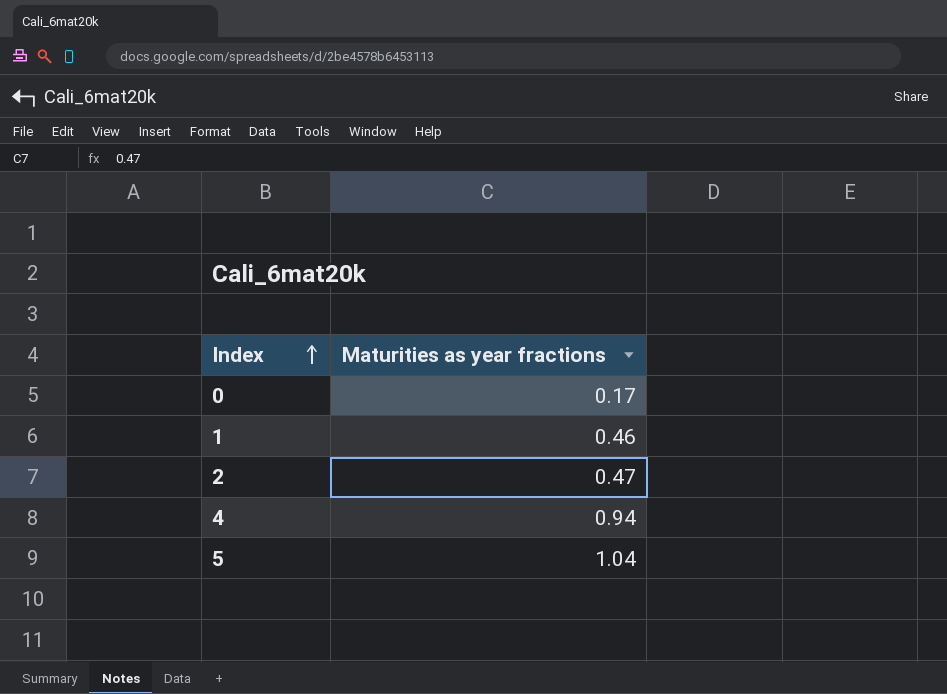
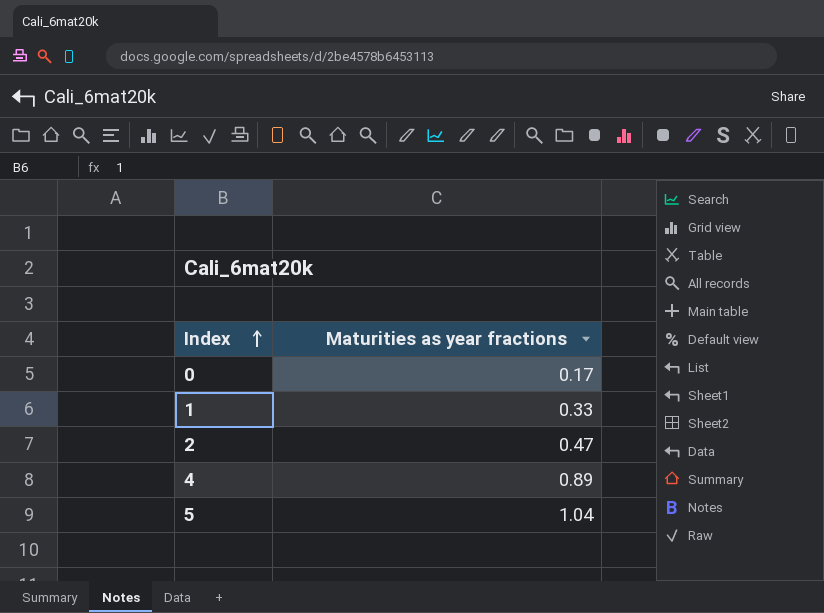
1 | Maturities as year fractions: 0.46 -> 0.33
4 | Maturities as year fractions: 0.94 -> 0.89

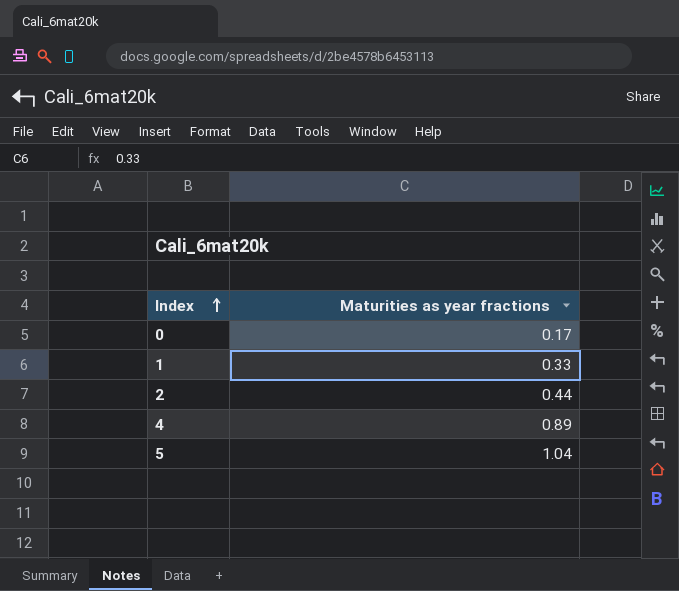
2 | Maturities as year fractions: 0.47 -> 0.44

